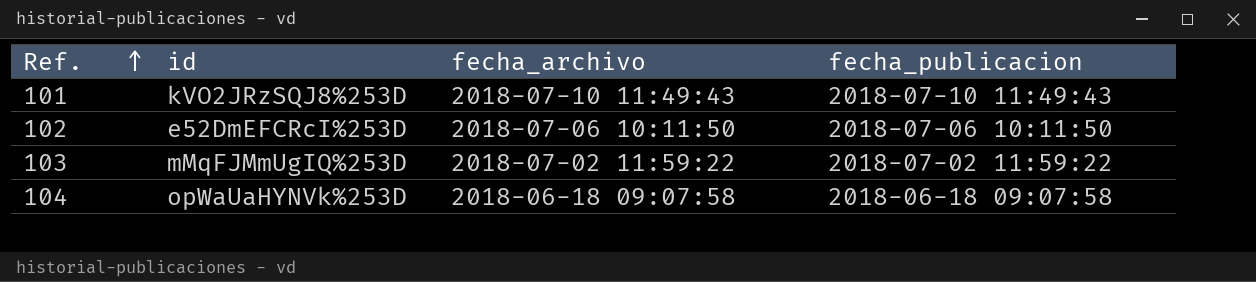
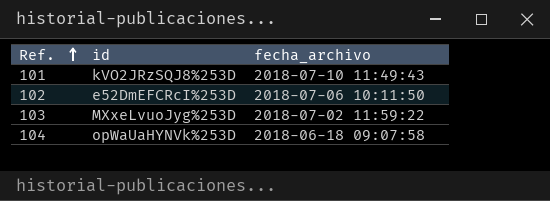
column fecha_publicacion | position: 4 -> none
103 | id: mMqFJMmUgIQ%253D -> MXxeLvuoJyg%253D

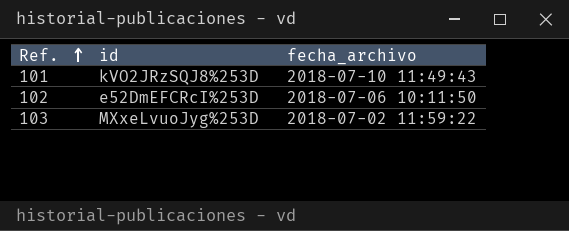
row 104: opWaUaHYNVk%253D | 2018-06-18 09:07:58 -> none

